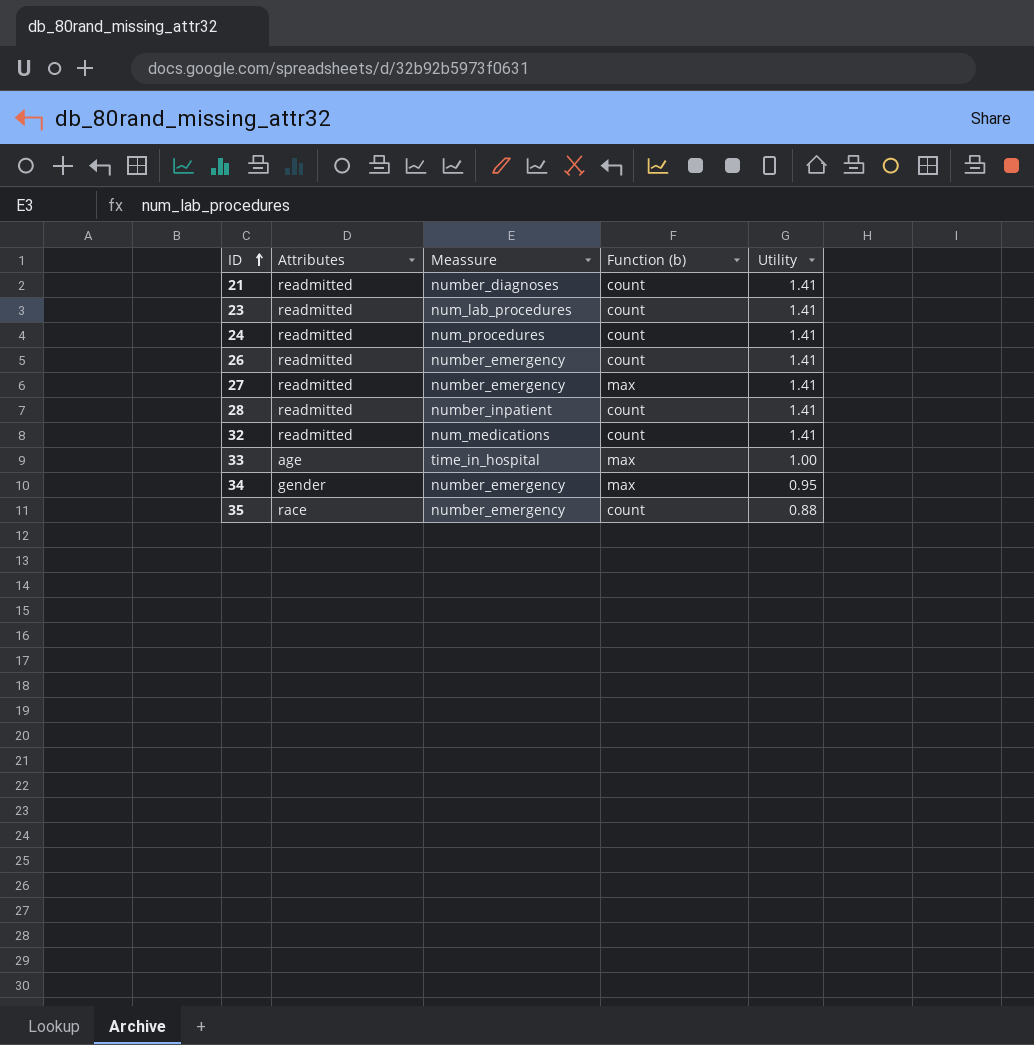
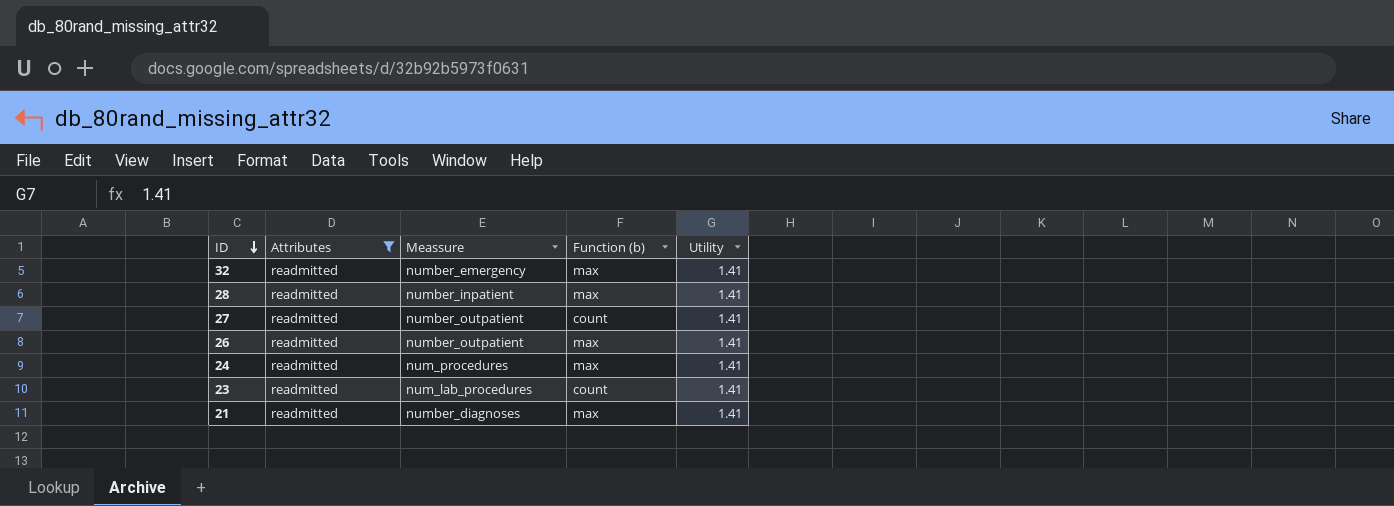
filter: none -> Attributes = readmitted
row order: ID ascending -> ID descending
32 | Meassure: num_medications -> number_emergency
32 | Function (b): count -> max
28 | Function (b): count -> max
27 | Meassure: number_emergency -> number_outpatient
27 | Function (b): max -> count
26 | Meassure: number_emergency -> number_outpatient
26 | Function (b): count -> max
24 | Function (b): count -> max
21 | Function (b): count -> max

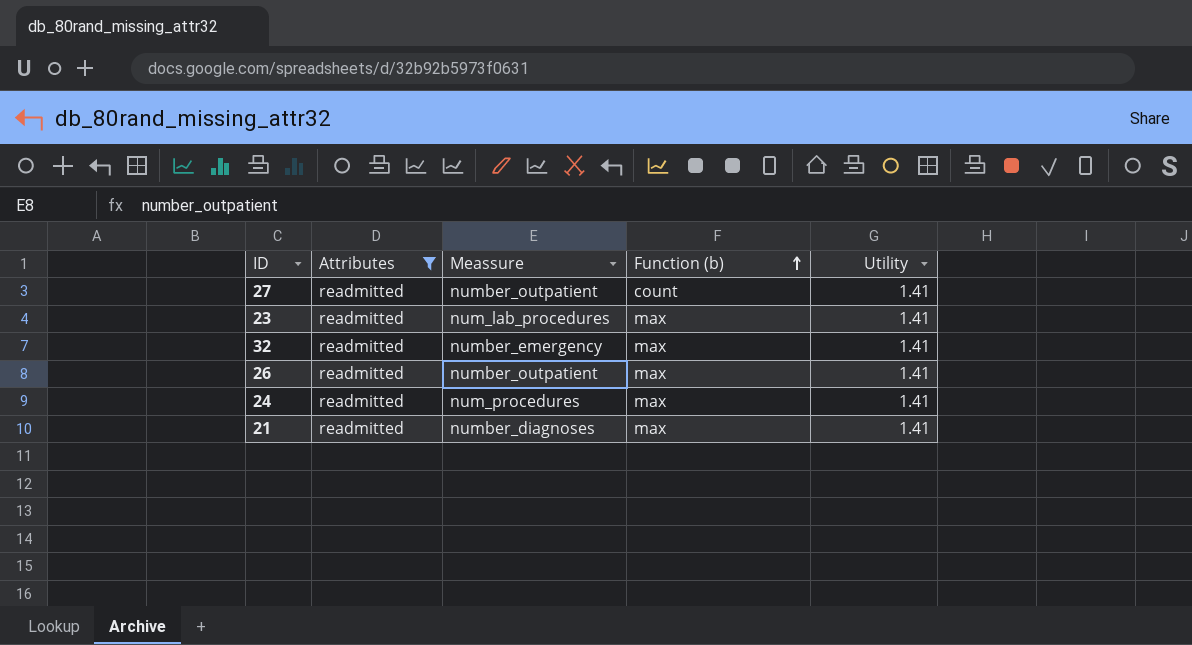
row order: ID descending -> Function (b) ascending
row 28: readmitted | number_inpatient | max | 1.41 -> none
23 | Function (b): count -> max

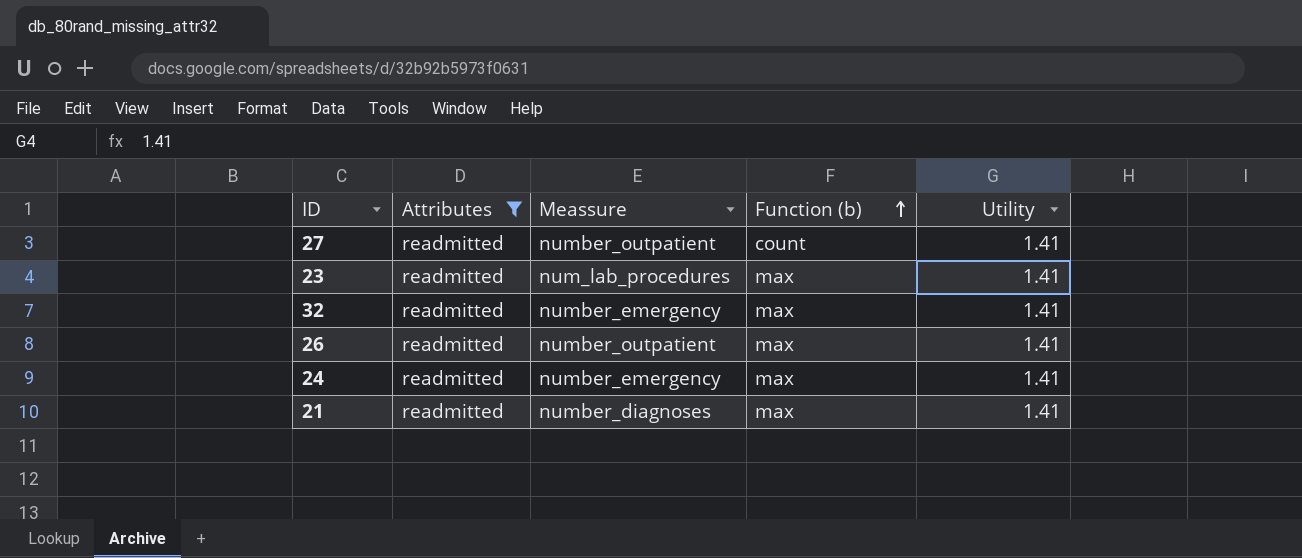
24 | Meassure: num_procedures -> number_emergency

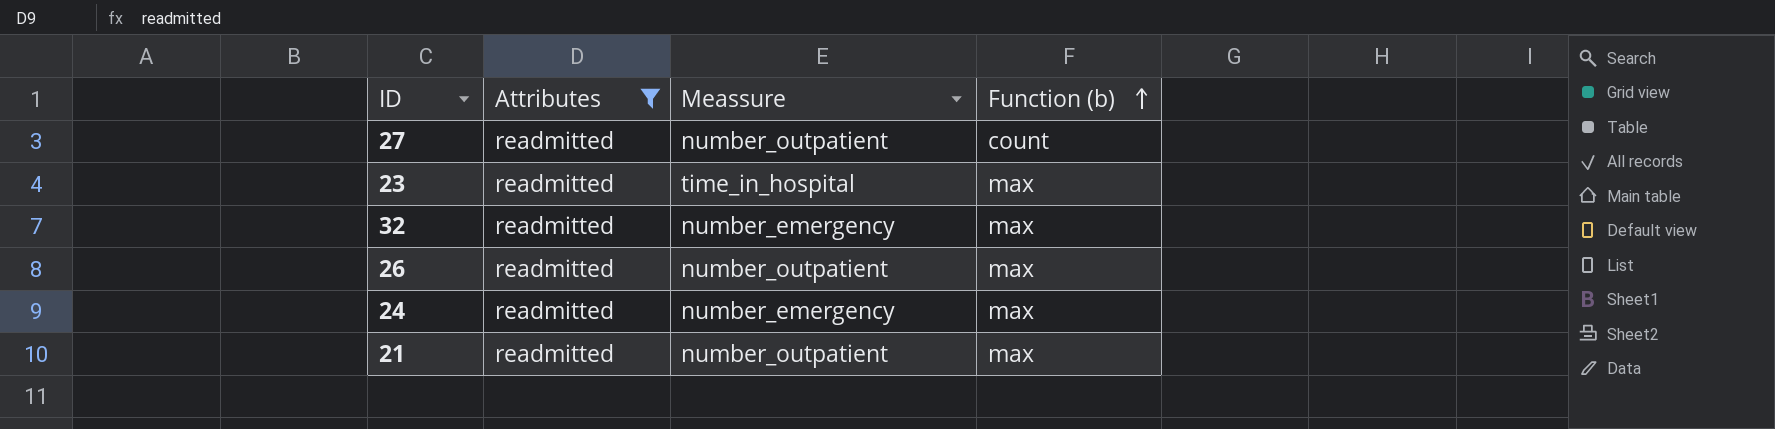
column Utility | position: 5 -> none
23 | Meassure: num_lab_procedures -> time_in_hospital
21 | Meassure: number_diagnoses -> number_outpatient

